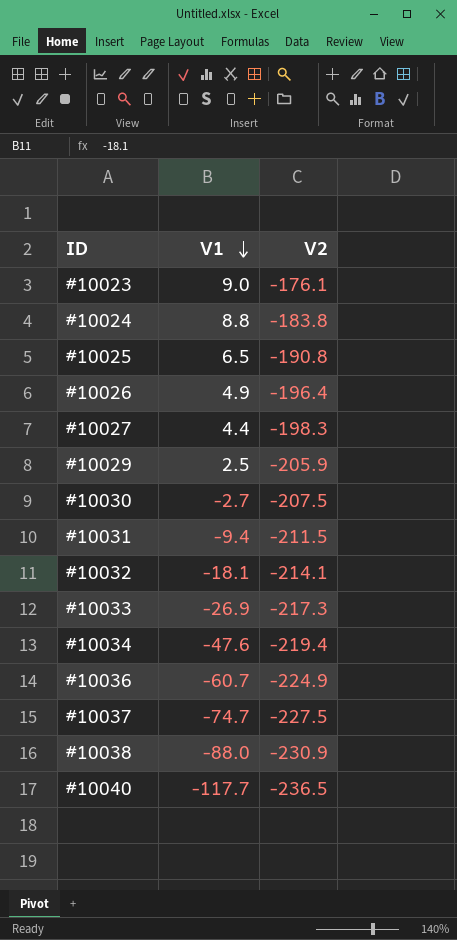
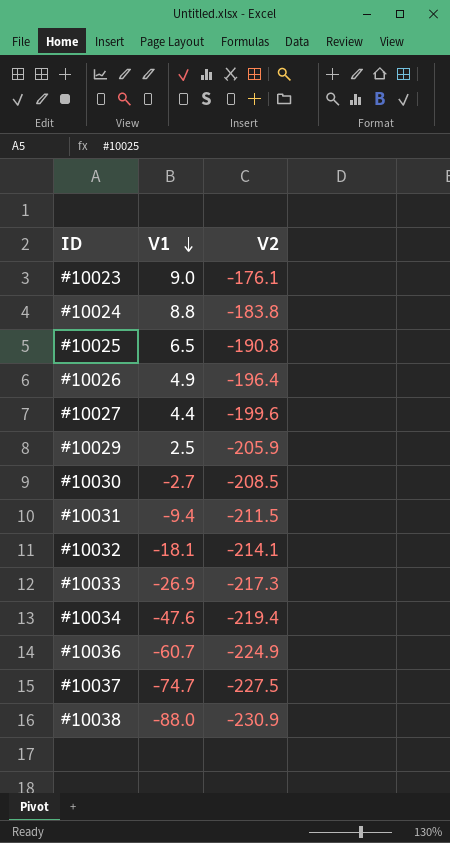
row #10040: -117.7 | -236.5 -> none
#10027 | V2: -198.3 -> -199.6
#10030 | V2: -207.5 -> -208.5

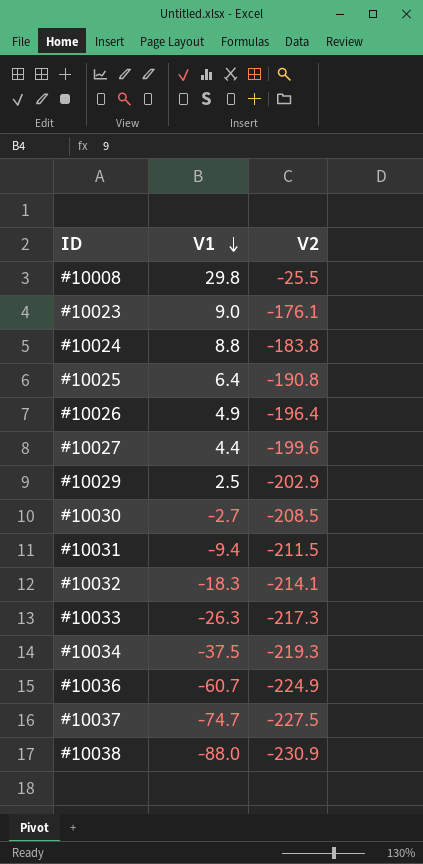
row #10008: none -> 29.8 | -25.5
#10025 | V1: 6.5 -> 6.4
#10029 | V2: -205.9 -> -202.9
#10032 | V1: -18.1 -> -18.3
#10033 | V1: -26.9 -> -26.3
#10034 | V1: -47.6 -> -37.5
#10034 | V2: -219.4 -> -219.3

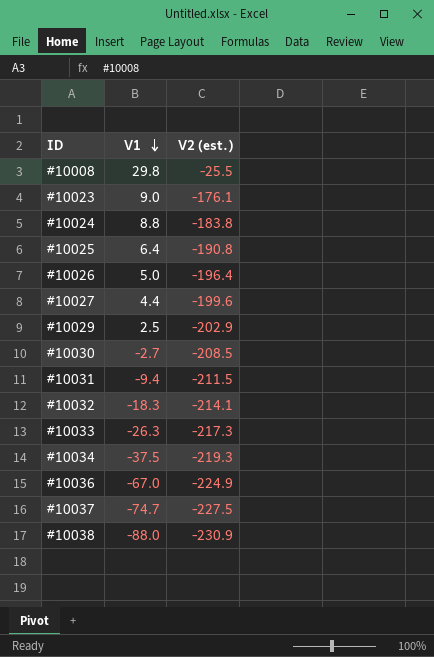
column name: V2 -> V2 (est.)
#10026 | V1: 4.9 -> 5.0
#10036 | V1: -60.7 -> -67.0

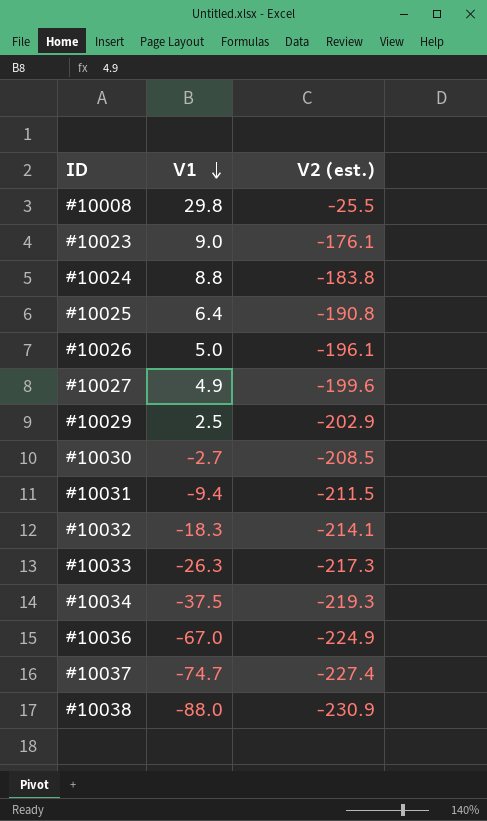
#10026 | V2 (est.): -196.4 -> -196.1
#10027 | V1: 4.4 -> 4.9
#10037 | V2 (est.): -227.5 -> -227.4

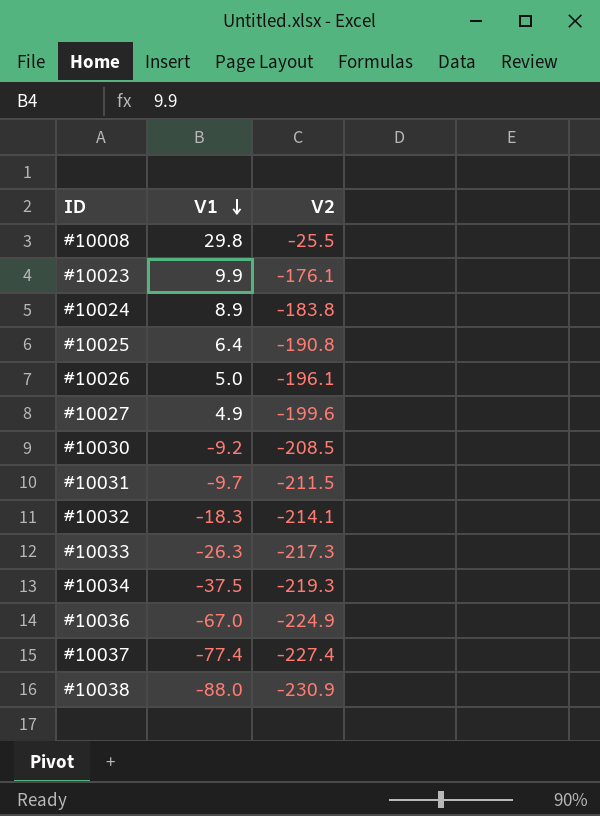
column name: V2 (est.) -> V2
row #10029: 2.5 | -202.9 -> none
#10023 | V1: 9.0 -> 9.9
#10024 | V1: 8.8 -> 8.9
#10030 | V1: -2.7 -> -9.2
#10031 | V1: -9.4 -> -9.7
#10037 | V1: -74.7 -> -77.4

